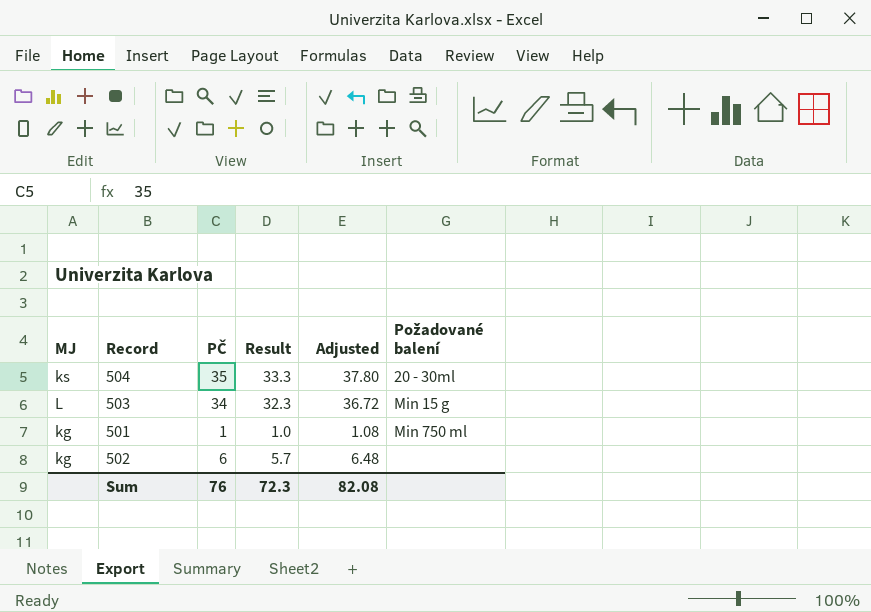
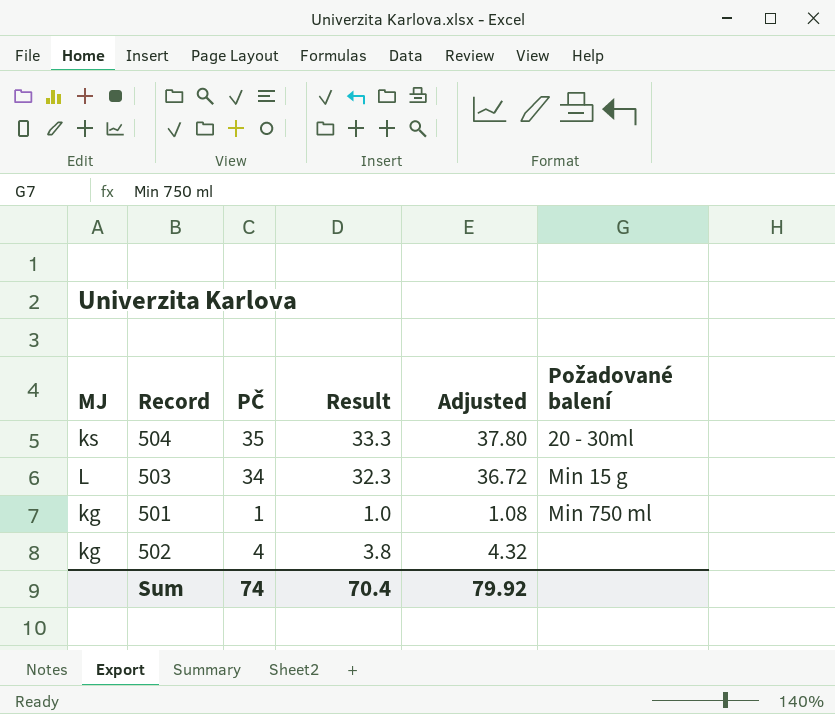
502 | PČ: 6 -> 4
502 | Result: 5.7 -> 3.8
502 | Adjusted: 6.48 -> 4.32
Sum | PČ: 76 -> 74
Sum | Result: 72.3 -> 70.4
Sum | Adjusted: 82.08 -> 79.92

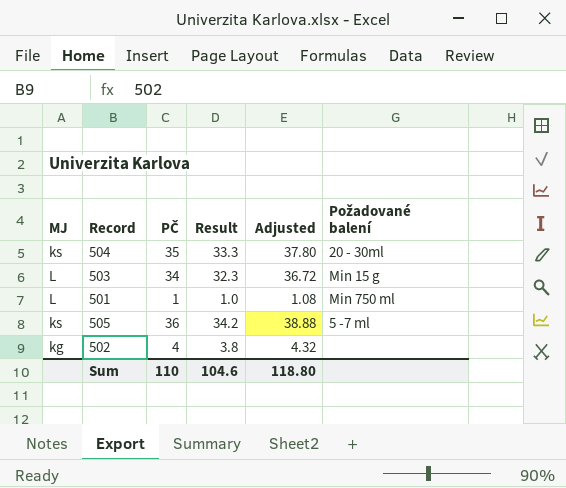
501 | MJ: kg -> L
row 505: none -> ks | 36 | 34.2 | 38.88 | 5 -7 ml
Sum | PČ: 74 -> 110
Sum | Result: 70.4 -> 104.6
Sum | Adjusted: 79.92 -> 118.80

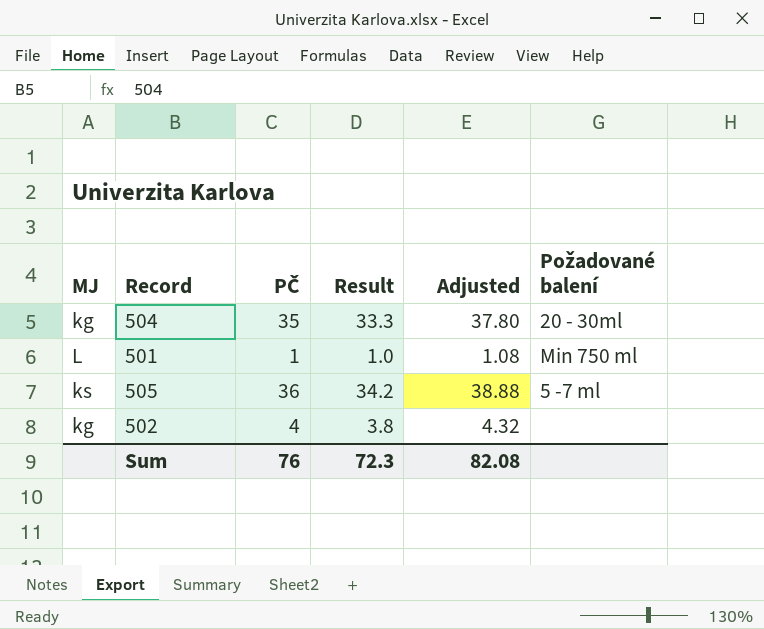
row 503: L | 34 | 32.3 | 36.72 | Min 15 g -> none
504 | MJ: ks -> kg
Sum | PČ: 110 -> 76
Sum | Result: 104.6 -> 72.3
Sum | Adjusted: 118.80 -> 82.08

